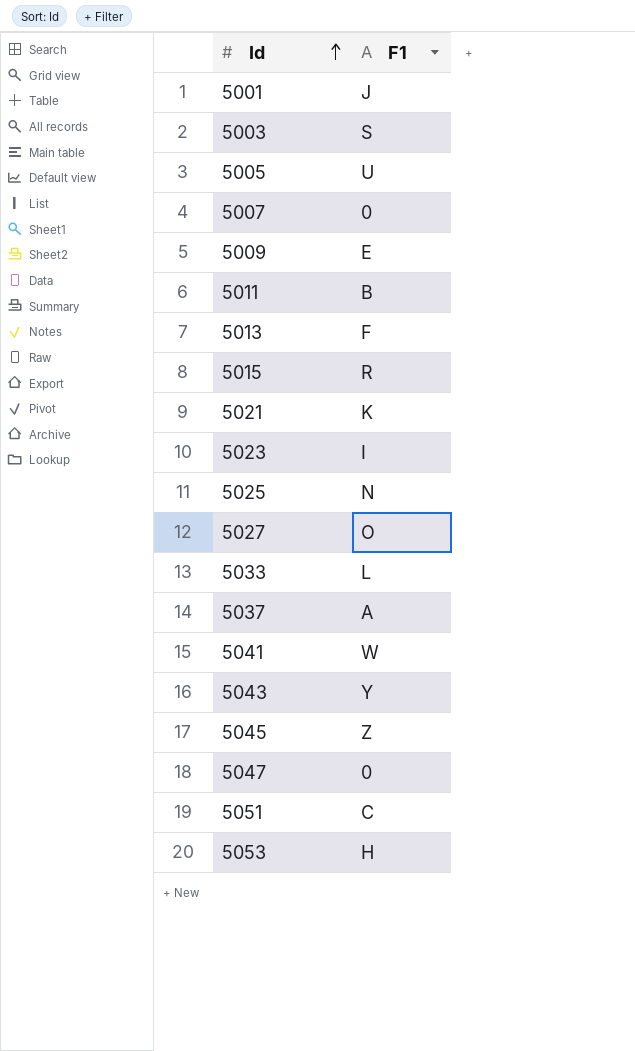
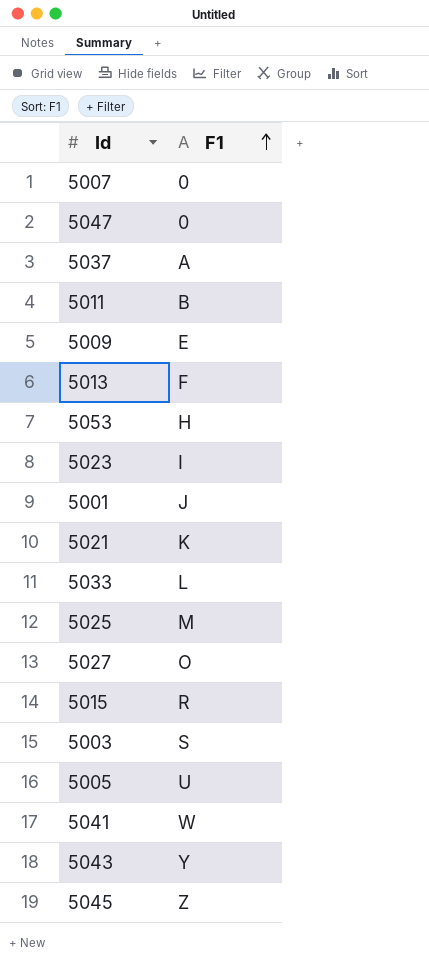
row order: Id ascending -> F1 ascending
row 5051: C -> none
5025 | F1: N -> M

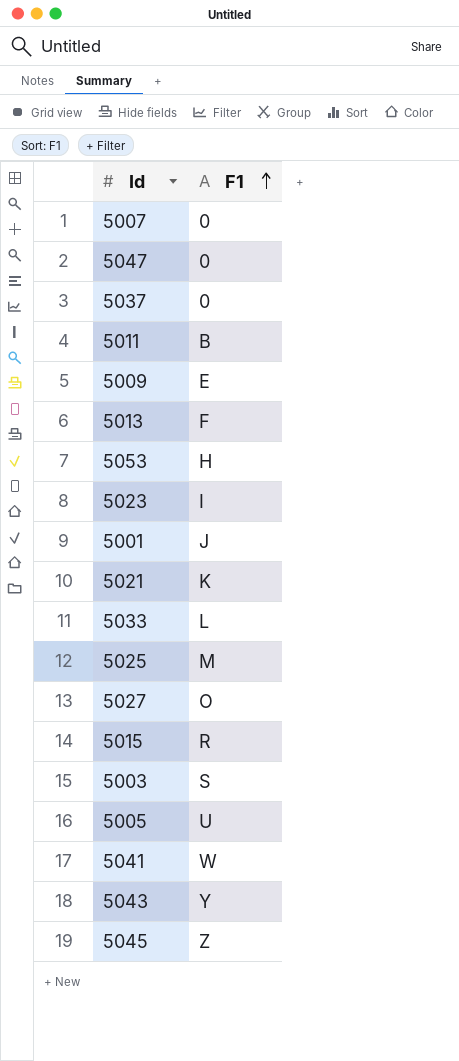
5037 | F1: A -> 0

